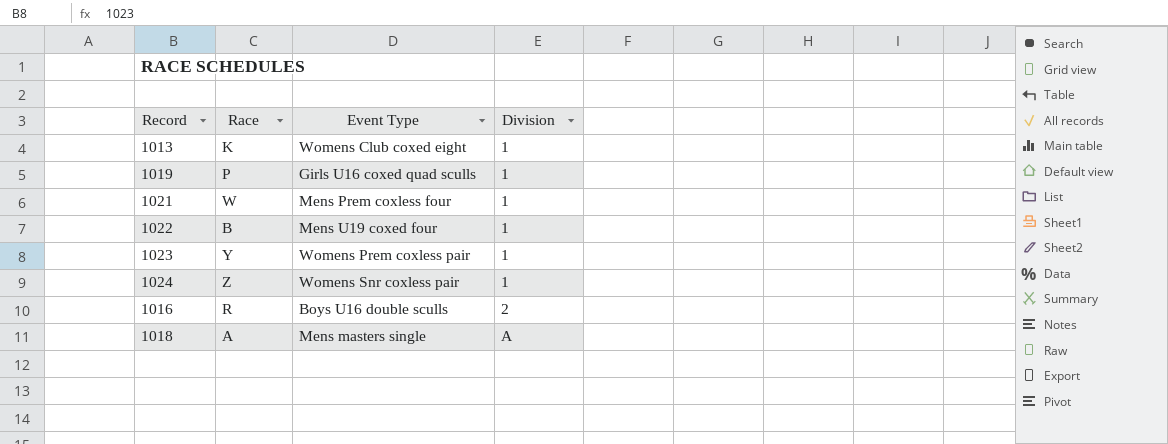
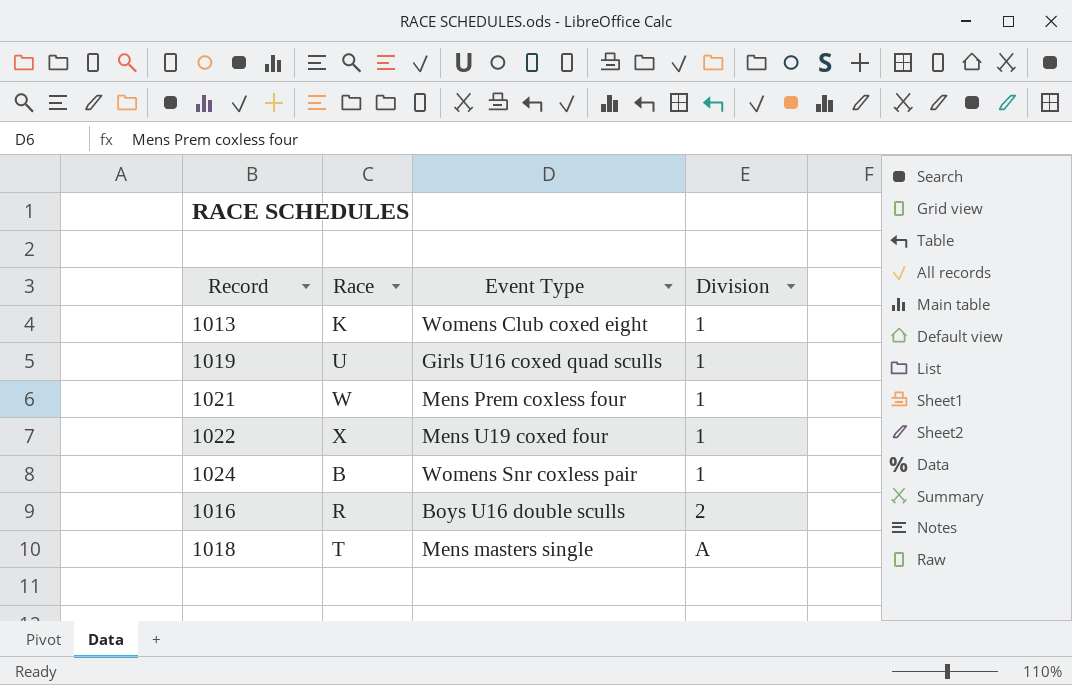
row 1023: Y | Womens Prem coxless pair | 1 -> none
1019 | Race: P -> U
1022 | Race: B -> X
1024 | Race: Z -> B
1018 | Race: A -> T

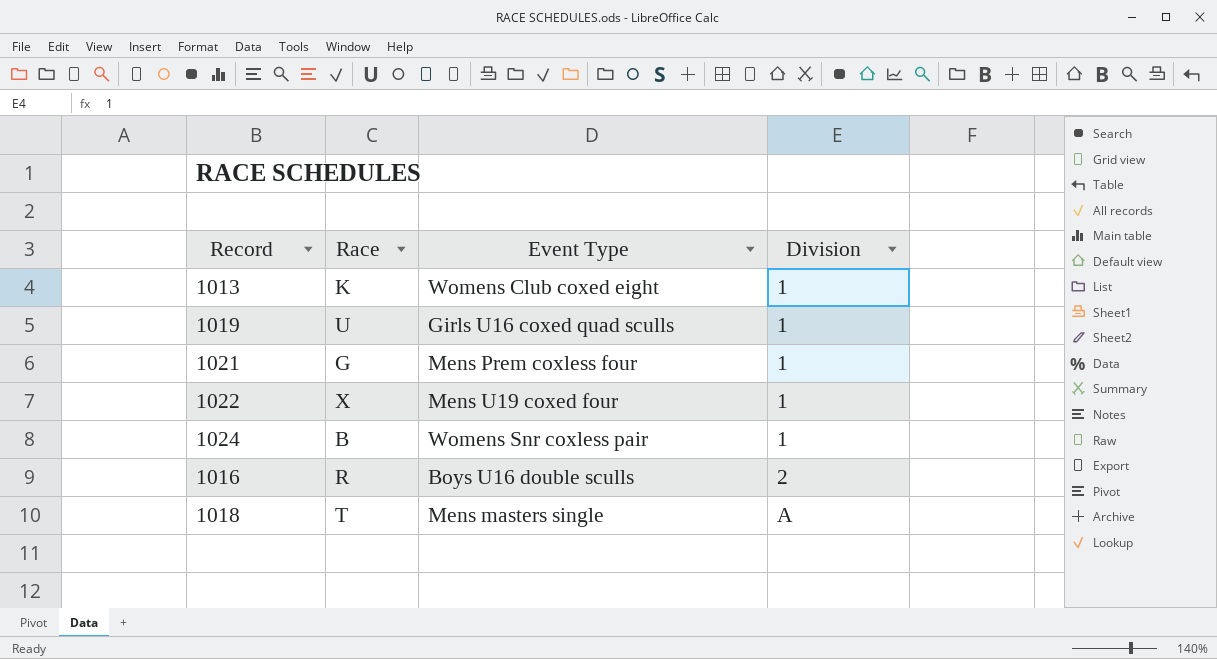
1021 | Race: W -> G

